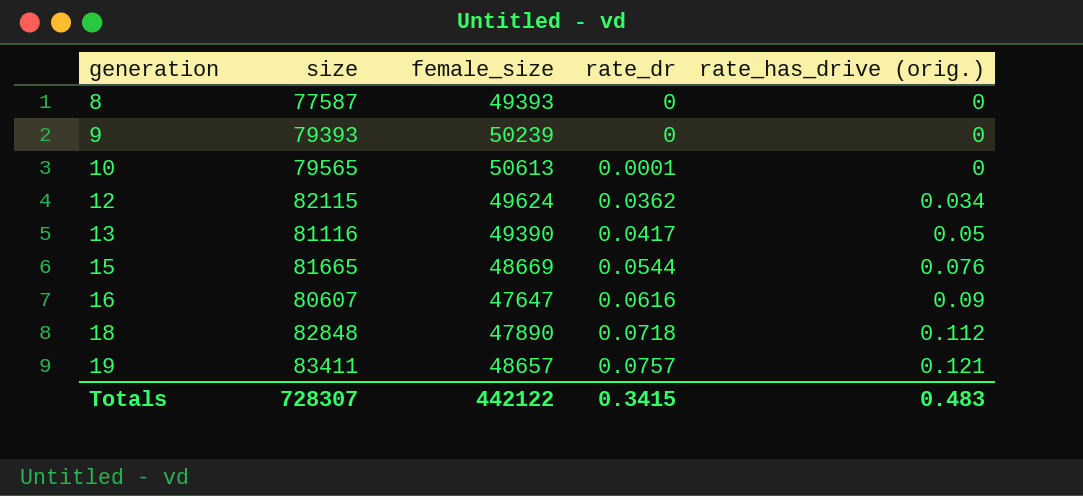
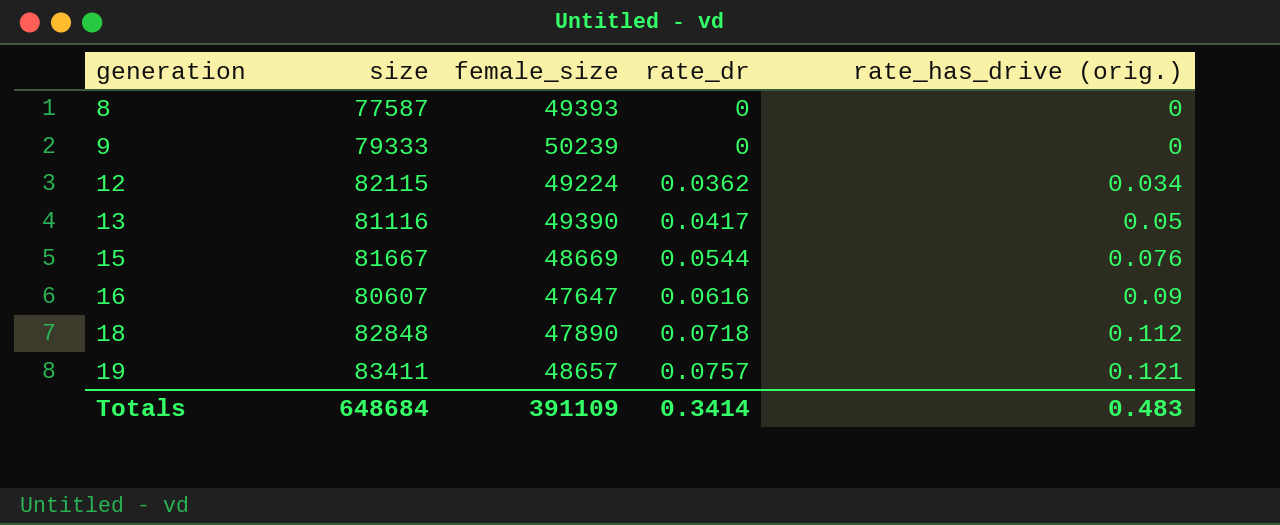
row 10: 79565 | 50613 | 0.0001 | 0 -> none
9 | size: 79393 -> 79333
12 | female_size: 49624 -> 49224
15 | size: 81665 -> 81667
Totals | size: 728307 -> 648684
Totals | female_size: 442122 -> 391109
Totals | rate_dr: 0.3415 -> 0.3414

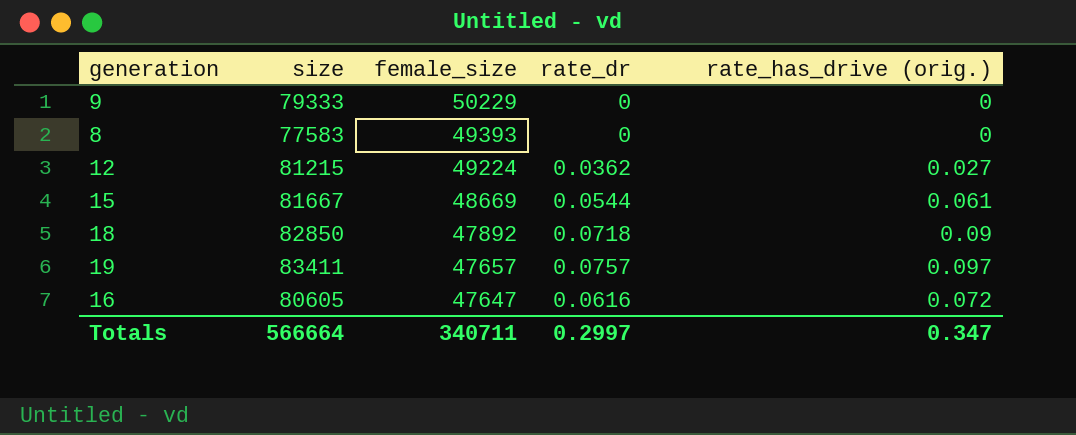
row order: generation ascending -> female_size descending
row 13: 81116 | 49390 | 0.0417 | 0.05 -> none
9 | female_size: 50239 -> 50229
8 | size: 77587 -> 77583
12 | size: 82115 -> 81215
12 | rate_has_drive (orig.): 0.034 -> 0.027
15 | rate_has_drive (orig.): 0.076 -> 0.061
18 | size: 82848 -> 82850
18 | female_size: 47890 -> 47892
18 | rate_has_drive (orig.): 0.112 -> 0.09
19 | female_size: 48657 -> 47657
19 | rate_has_drive (orig.): 0.121 -> 0.097
16 | size: 80607 -> 80605
16 | rate_has_drive (orig.): 0.09 -> 0.072
Totals | size: 648684 -> 566664
Totals | female_size: 391109 -> 340711
Totals | rate_dr: 0.3414 -> 0.2997
Totals | rate_has_drive (orig.): 0.483 -> 0.347

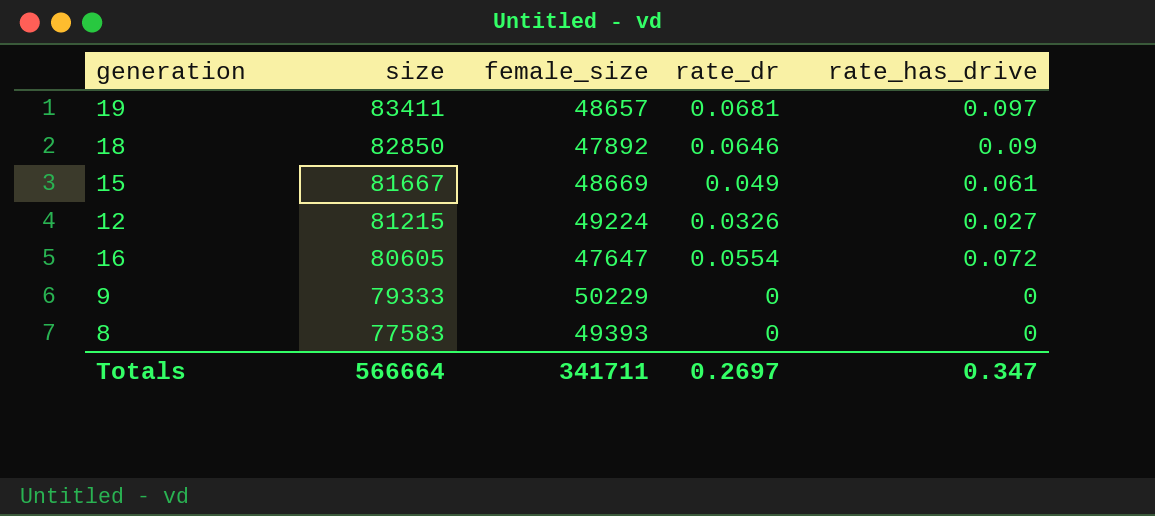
row order: female_size descending -> size descending
column name: rate_has_drive (orig.) -> rate_has_drive
19 | female_size: 47657 -> 48657
19 | rate_dr: 0.0757 -> 0.0681
18 | rate_dr: 0.0718 -> 0.0646
15 | rate_dr: 0.0544 -> 0.049
12 | rate_dr: 0.0362 -> 0.0326
16 | rate_dr: 0.0616 -> 0.0554
Totals | female_size: 340711 -> 341711
Totals | rate_dr: 0.2997 -> 0.2697

